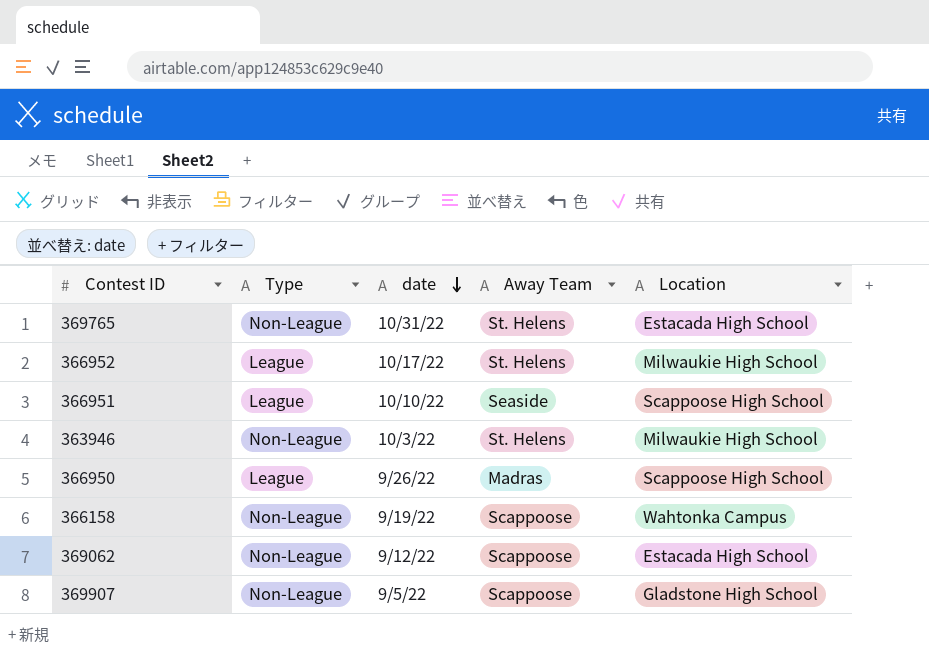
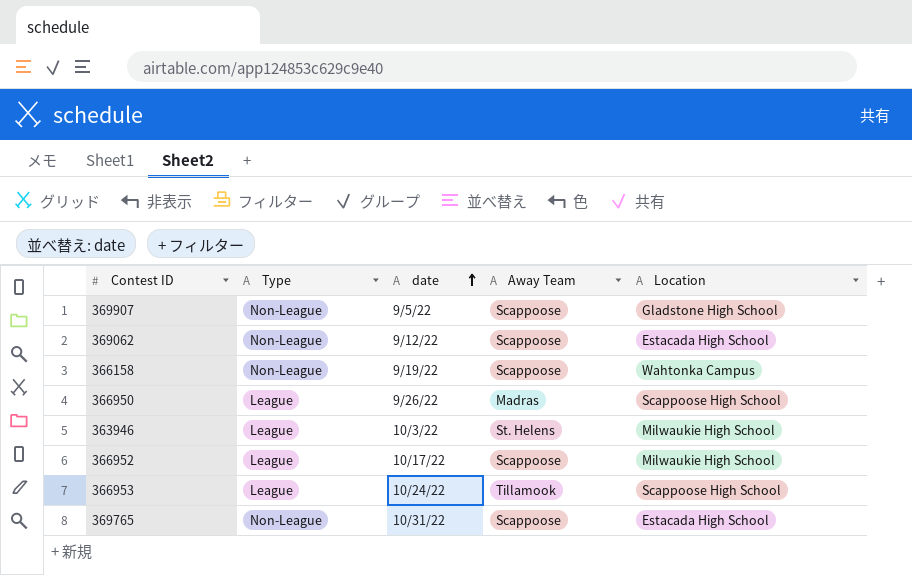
row order: date descending -> date ascending
row 366951: League | 10/10/22 | Seaside | Scappoose High School -> none
363946 | Type: Non-League -> League
366952 | Away Team: St. Helens -> Scappoose
row 366953: none -> League | 10/24/22 | Tillamook | Scappoose High School
369765 | Away Team: St. Helens -> Scappoose

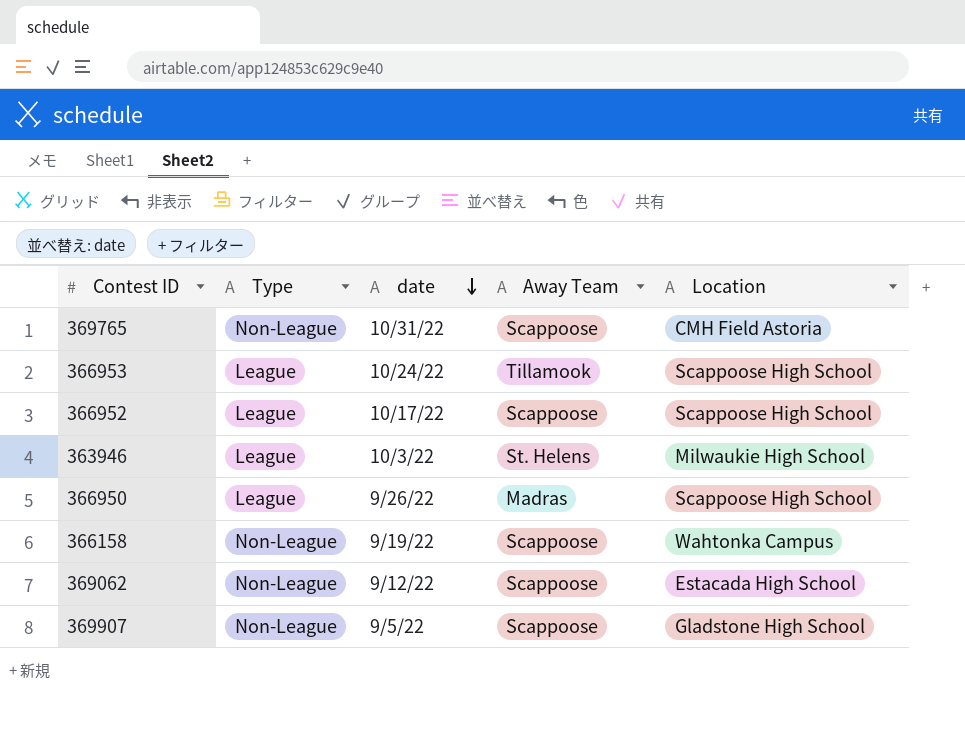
row order: date ascending -> date descending
369765 | Location: Estacada High School -> CMH Field Astoria
366952 | Location: Milwaukie High School -> Scappoose High School

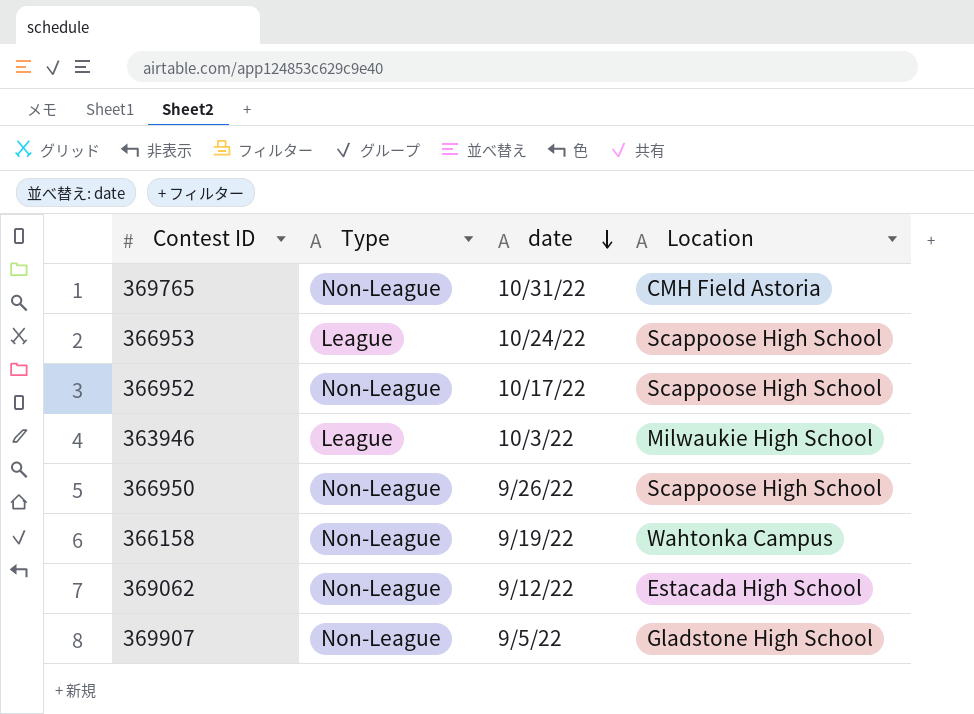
column Away Team | position: 4 -> none
366952 | Type: League -> Non-League
366950 | Type: League -> Non-League

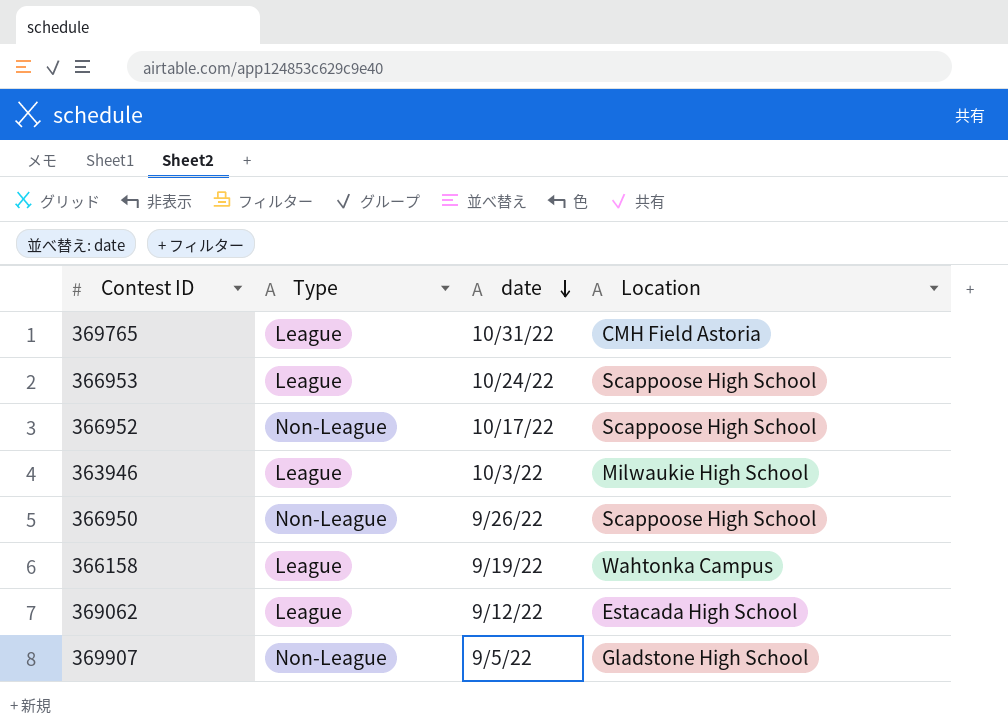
369765 | Type: Non-League -> League
366158 | Type: Non-League -> League
369062 | Type: Non-League -> League

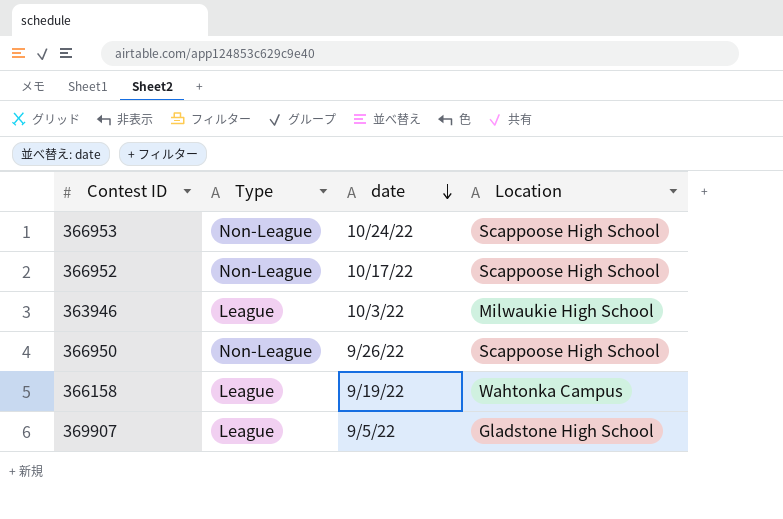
row 369765: League | 10/31/22 | CMH Field Astoria -> none
row 369062: League | 9/12/22 | Estacada High School -> none
366953 | Type: League -> Non-League
369907 | Type: Non-League -> League

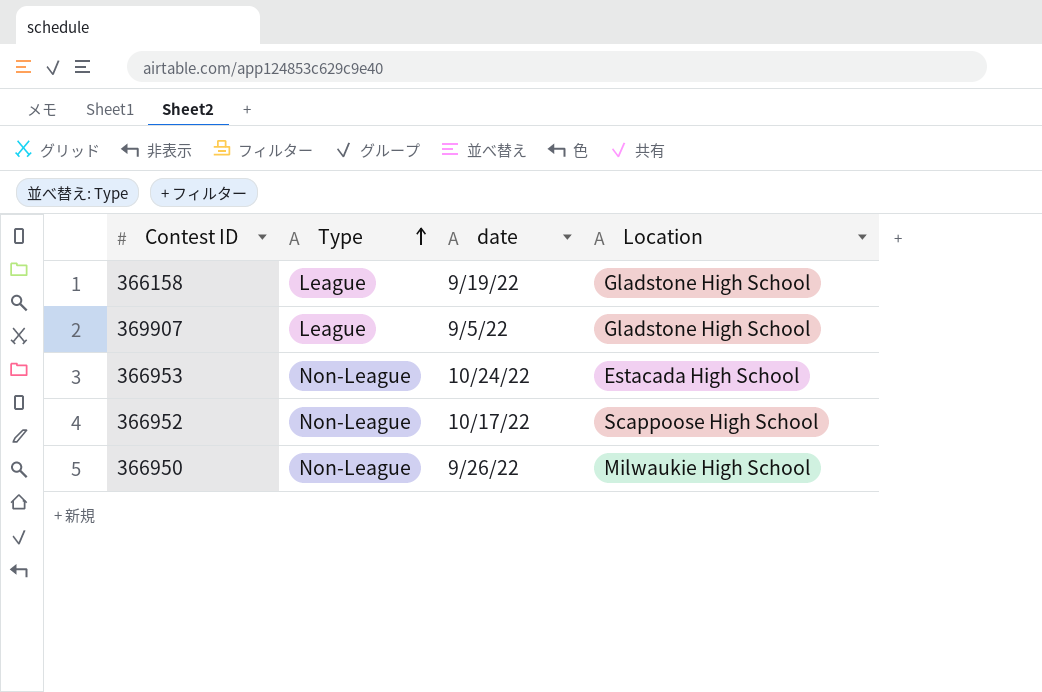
row order: date descending -> Type ascending
row 363946: League | 10/3/22 | Milwaukie High School -> none
366158 | Location: Wahtonka Campus -> Gladstone High School
366953 | Location: Scappoose High School -> Estacada High School
366950 | Location: Scappoose High School -> Milwaukie High School

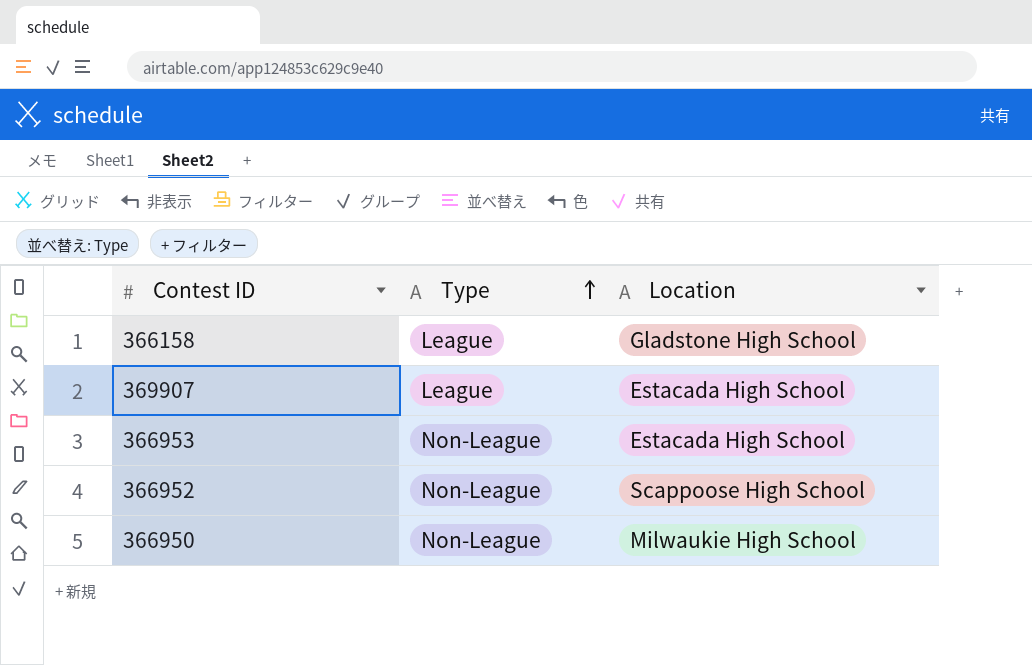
column date | position: 3 -> none
369907 | Location: Gladstone High School -> Estacada High School

